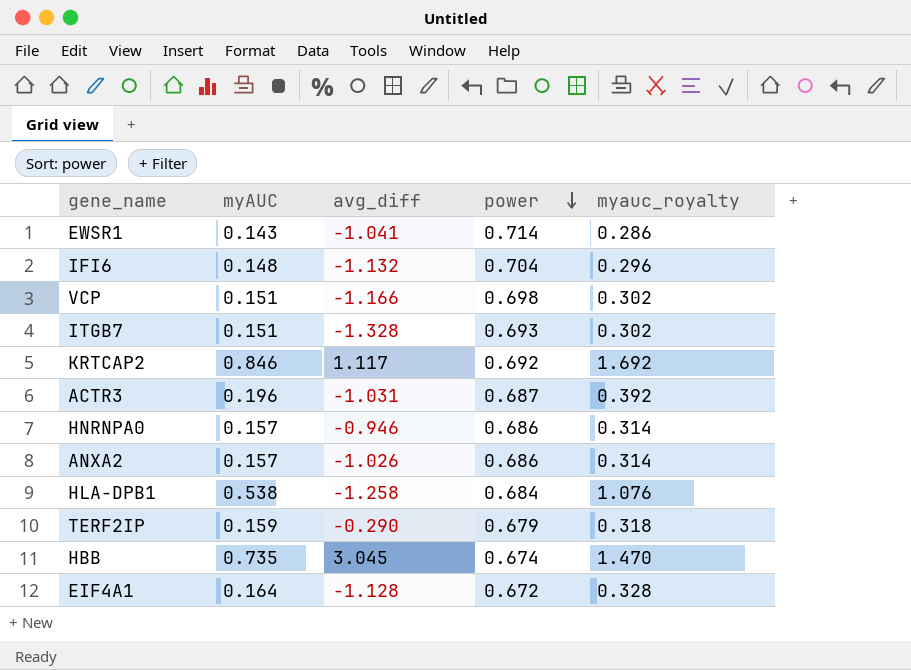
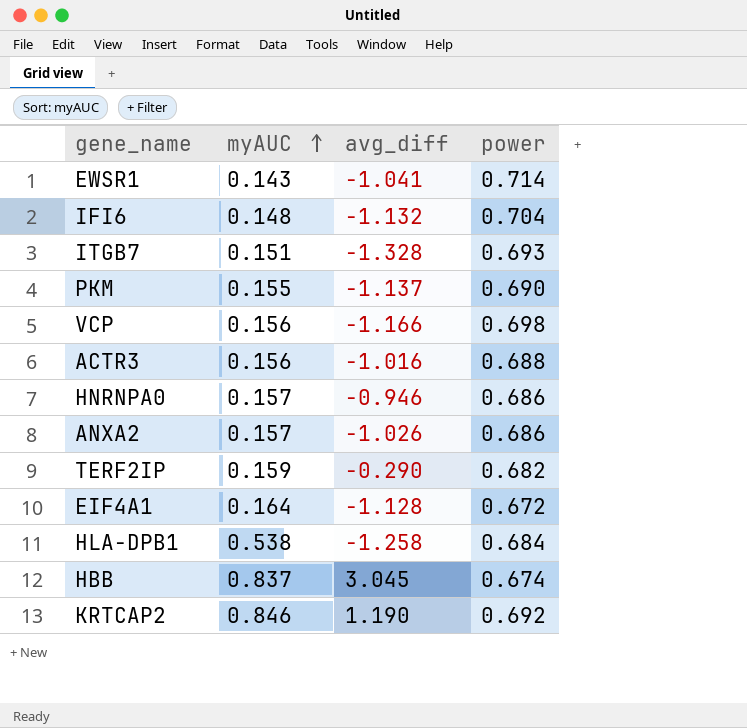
row order: power descending -> myAUC ascending
column myauc_royalty | formula: [myAUC] * 2 -> none
row PKM: none -> 0.155 | -1.137 | 0.690
VCP | myAUC: 0.151 -> 0.156
ACTR3 | myAUC: 0.196 -> 0.156
ACTR3 | avg_diff: -1.031 -> -1.016
ACTR3 | power: 0.687 -> 0.688
TERF2IP | power: 0.679 -> 0.682
HBB | myAUC: 0.735 -> 0.837
KRTCAP2 | avg_diff: 1.117 -> 1.190

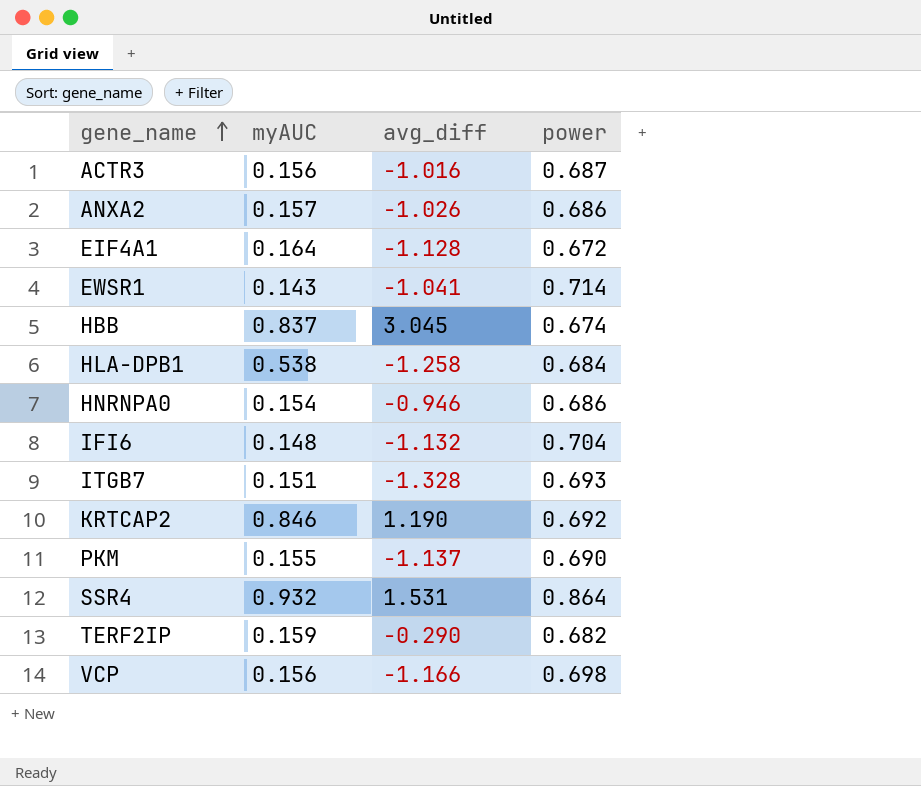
row order: myAUC ascending -> gene_name ascending
ACTR3 | power: 0.688 -> 0.687
HNRNPA0 | myAUC: 0.157 -> 0.154
row SSR4: none -> 0.932 | 1.531 | 0.864

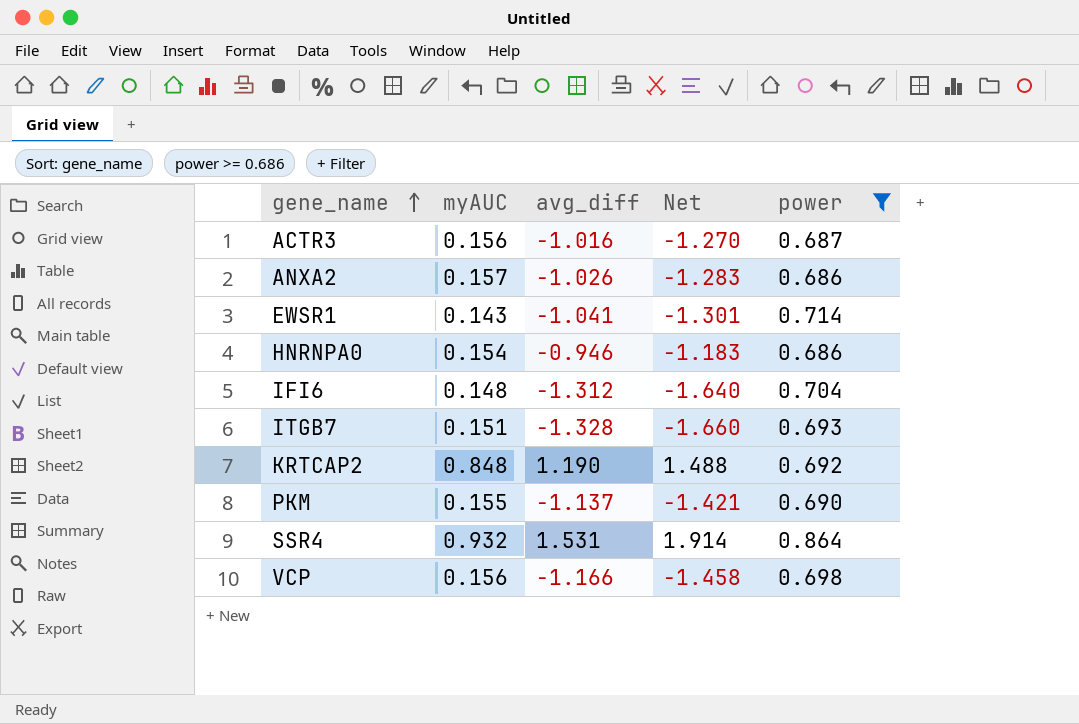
filter: none -> power >= 0.686
column Net | formula: none -> [avg_diff] * 1.25
IFI6 | avg_diff: -1.132 -> -1.312
KRTCAP2 | myAUC: 0.846 -> 0.848

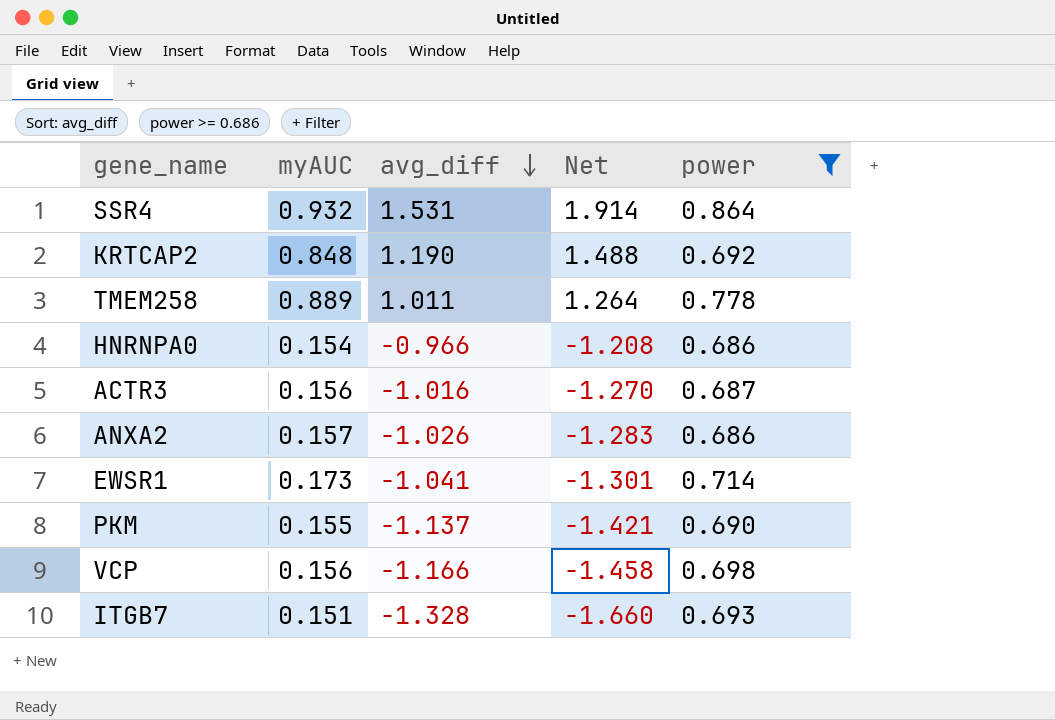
row order: gene_name ascending -> avg_diff descending
row IFI6: 0.148 | -1.312 | -1.640 | 0.704 -> none
row TMEM258: none -> 0.889 | 1.011 | 1.264 | 0.778
HNRNPA0 | avg_diff: -0.946 -> -0.966
HNRNPA0 | Net: -1.183 -> -1.208
EWSR1 | myAUC: 0.143 -> 0.173

